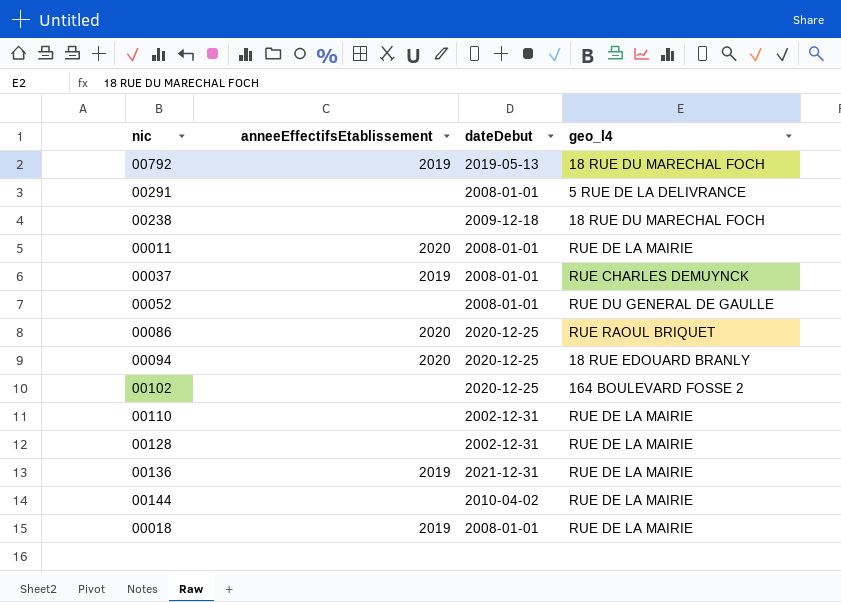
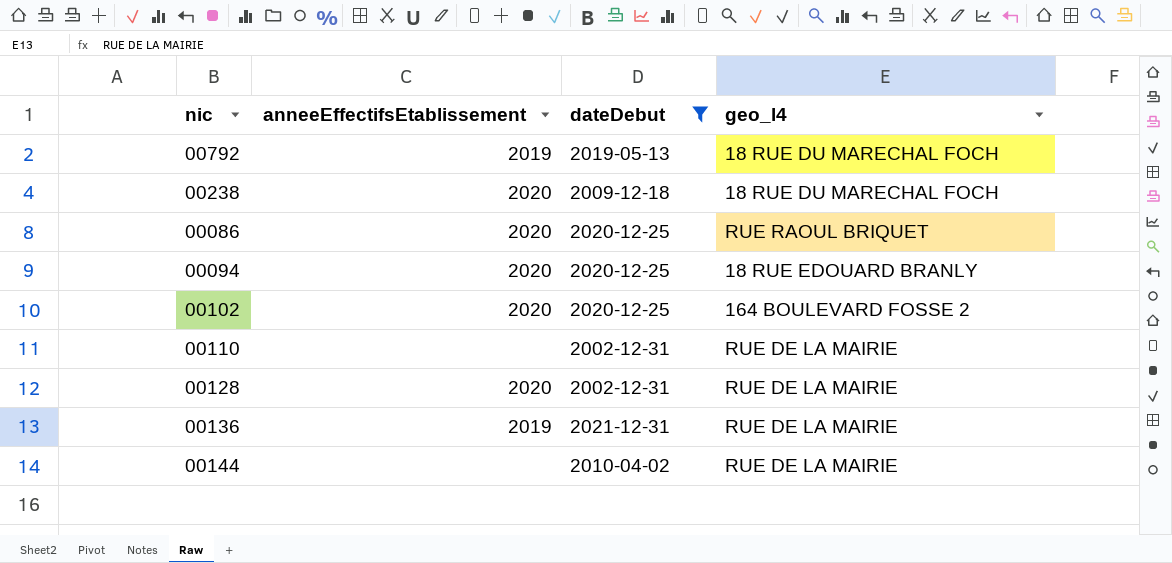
filter: none -> dateDebut != 2008-01-01
00238 | anneeEffectifsEtablissement: none -> 2020
00102 | anneeEffectifsEtablissement: none -> 2020
00128 | anneeEffectifsEtablissement: none -> 2020

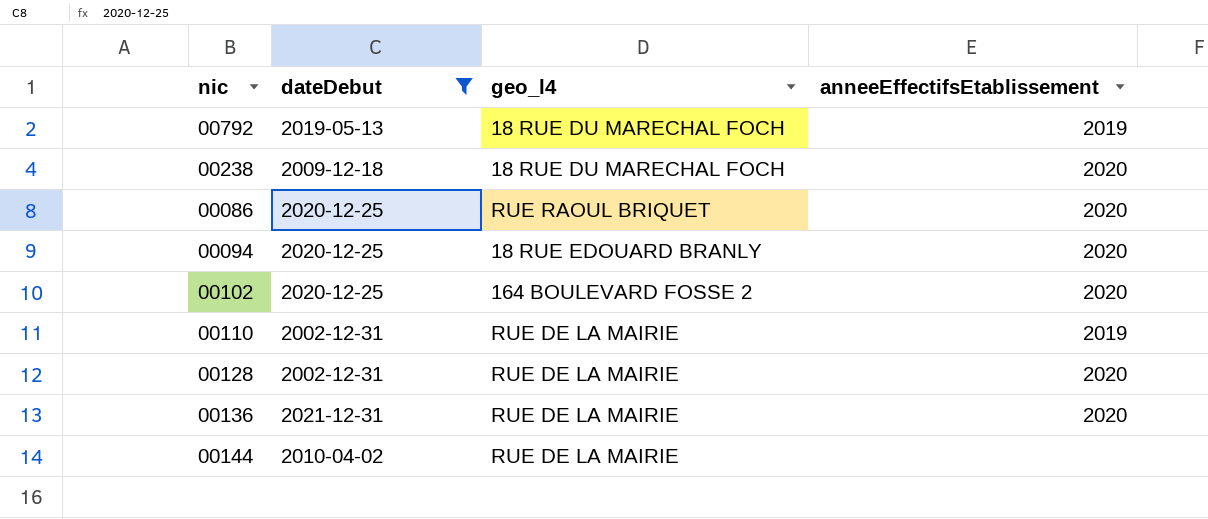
column anneeEffectifsEtablissement | position: 2 -> 4
00110 | anneeEffectifsEtablissement: none -> 2019
00136 | anneeEffectifsEtablissement: 2019 -> 2020

